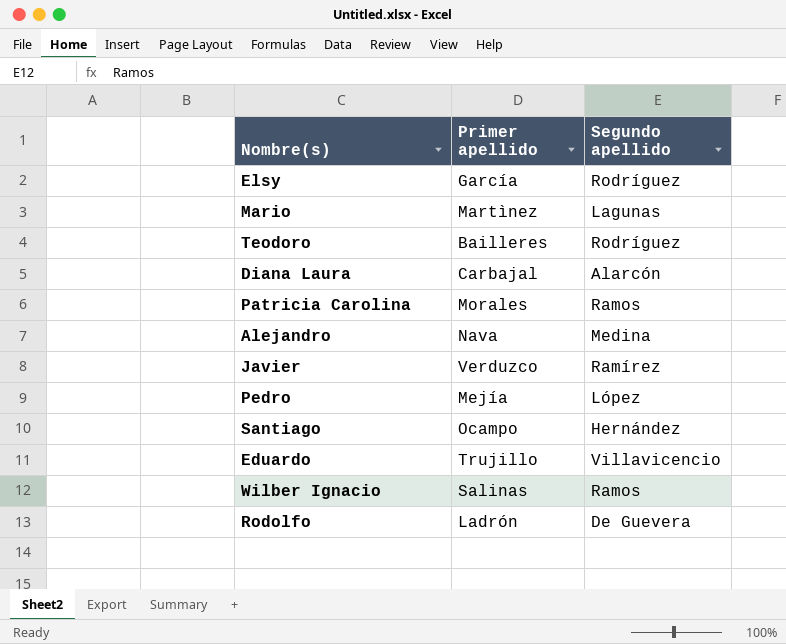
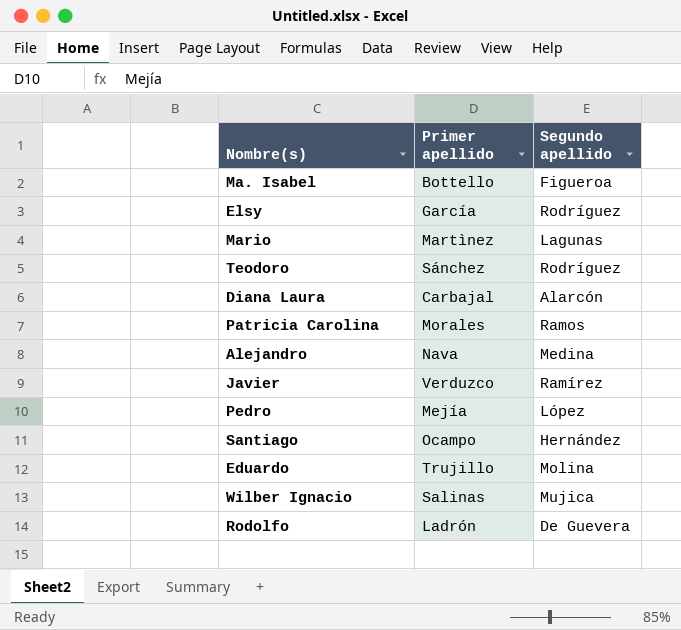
row Ma. Isabel: none -> Bottello | Figueroa
Teodoro | Primer apellido: Bailleres -> Sánchez
Eduardo | Segundo apellido: Villavicencio -> Molina
Wilber Ignacio | Segundo apellido: Ramos -> Mujica

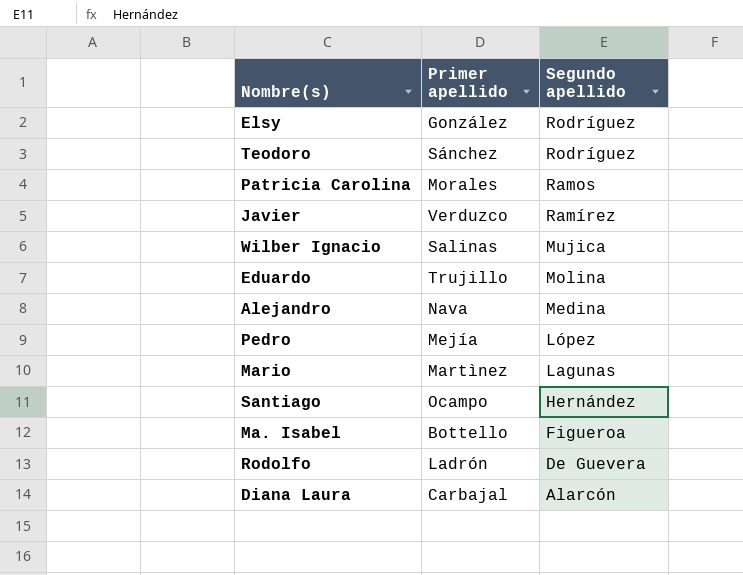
row order: none -> Segundo apellido descending
Elsy | Primer apellido: García -> González

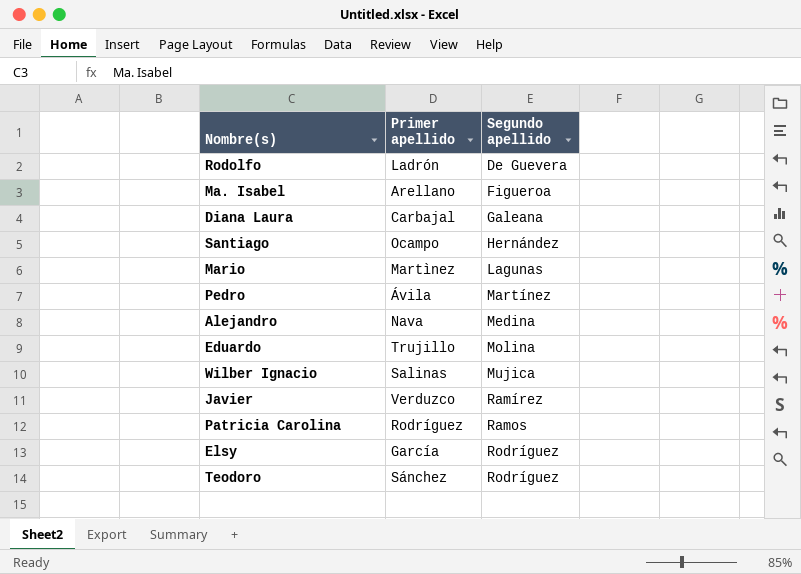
row order: Segundo apellido descending -> Segundo apellido ascending
Ma. Isabel | Primer apellido: Bottello -> Arellano
Diana Laura | Segundo apellido: Alarcón -> Galeana
Pedro | Primer apellido: Mejía -> Ávila
Pedro | Segundo apellido: López -> Martínez
Patricia Carolina | Primer apellido: Morales -> Rodríguez
Elsy | Primer apellido: González -> García

